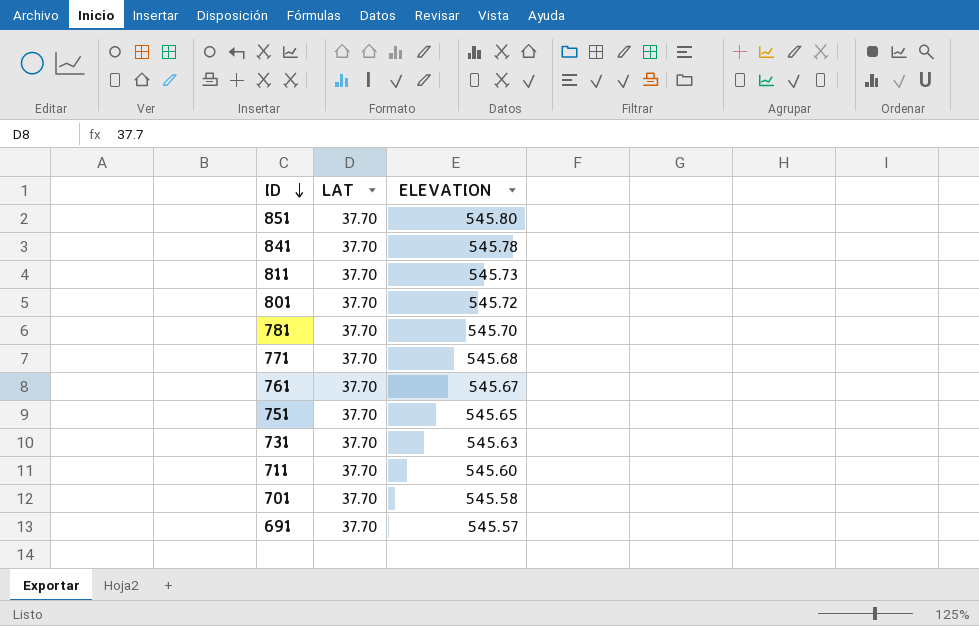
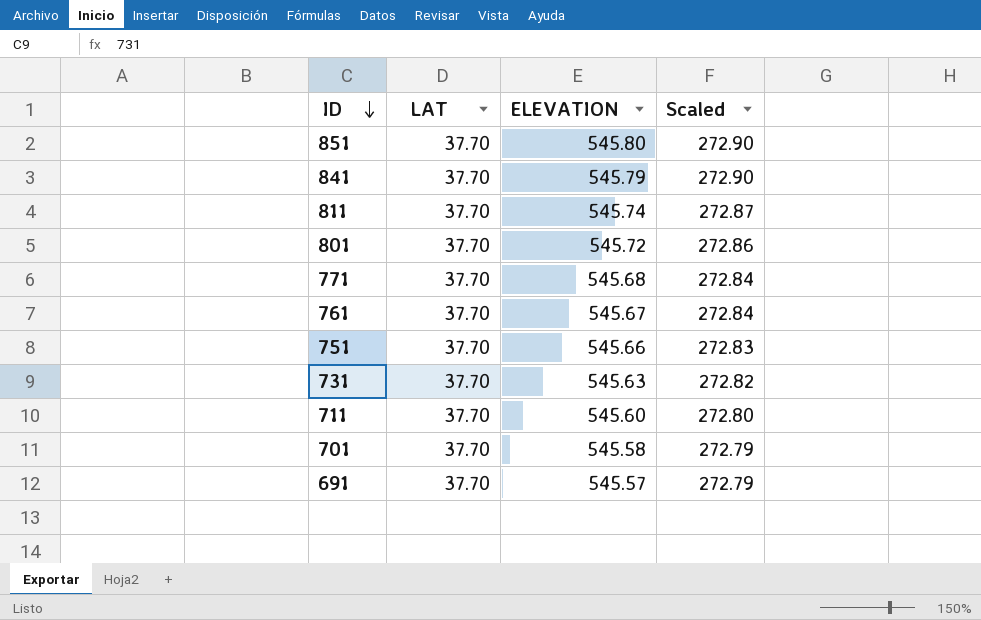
column Scaled | formula: none -> [ELEVATION] * 0.5
row 781: 37.70 | 545.70 -> none
841 | ELEVATION: 545.78 -> 545.79
811 | ELEVATION: 545.73 -> 545.74
751 | ELEVATION: 545.65 -> 545.66

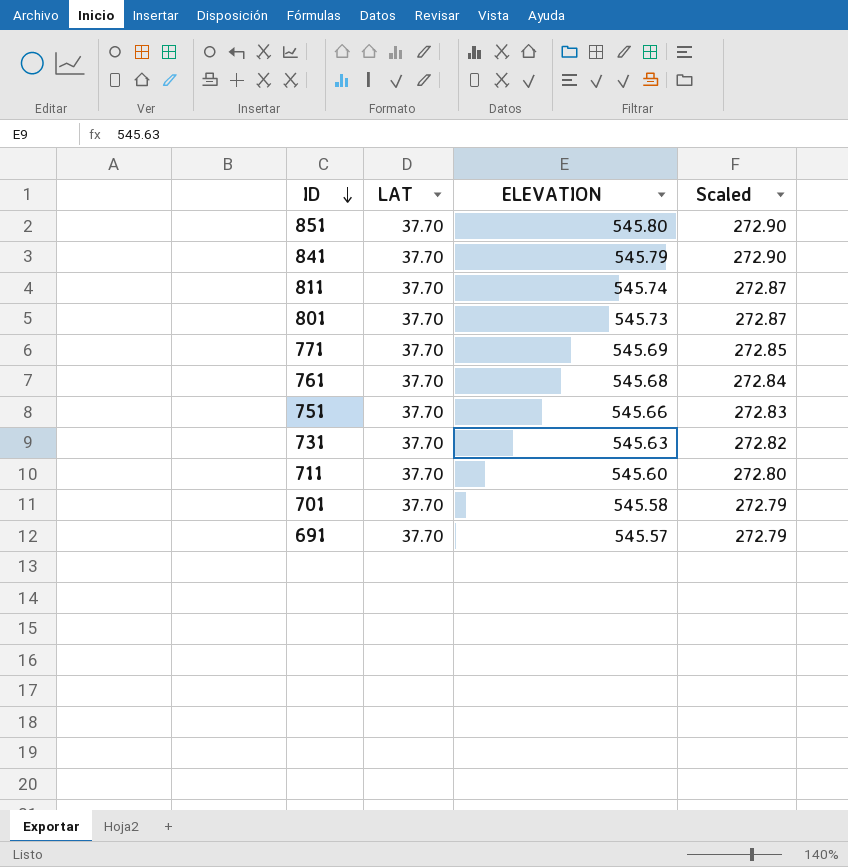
801 | ELEVATION: 545.72 -> 545.73
801 | Scaled: 272.86 -> 272.87
771 | ELEVATION: 545.68 -> 545.69
771 | Scaled: 272.84 -> 272.85
761 | ELEVATION: 545.67 -> 545.68

